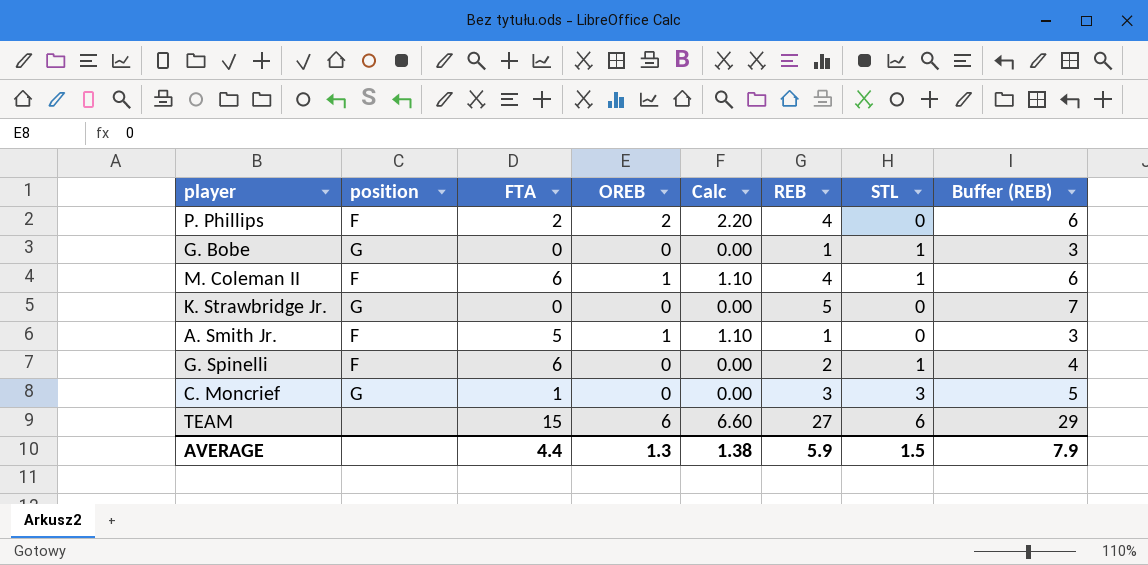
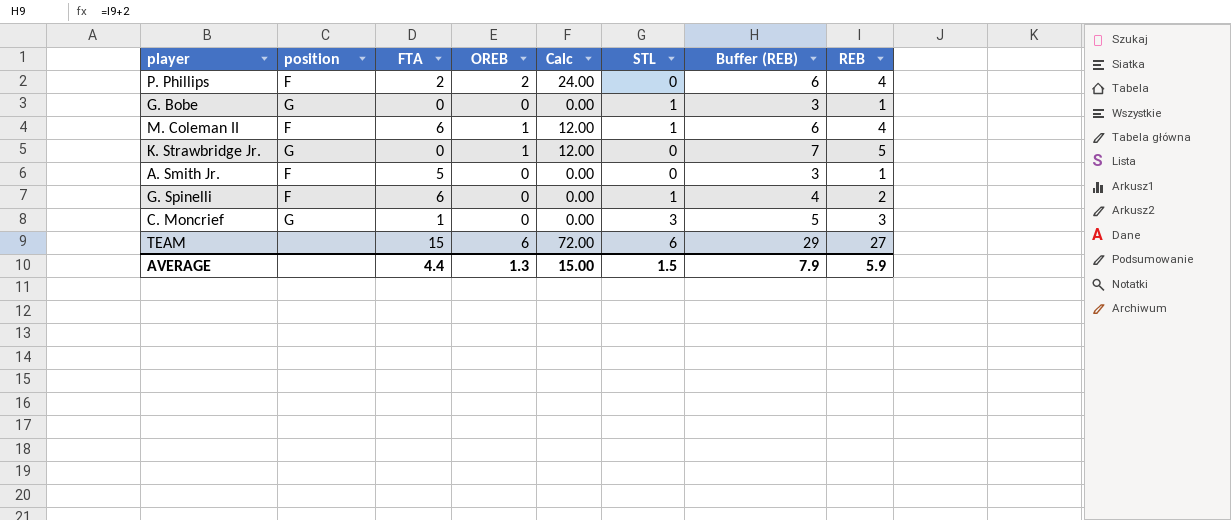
column Calc | formula: [OREB] * 1.1 -> [OREB] * 12
column REB | position: 6 -> 8
K. Strawbridge Jr. | OREB: 0 -> 1
A. Smith Jr. | OREB: 1 -> 0
AVERAGE | Calc: 1.38 -> 15.00

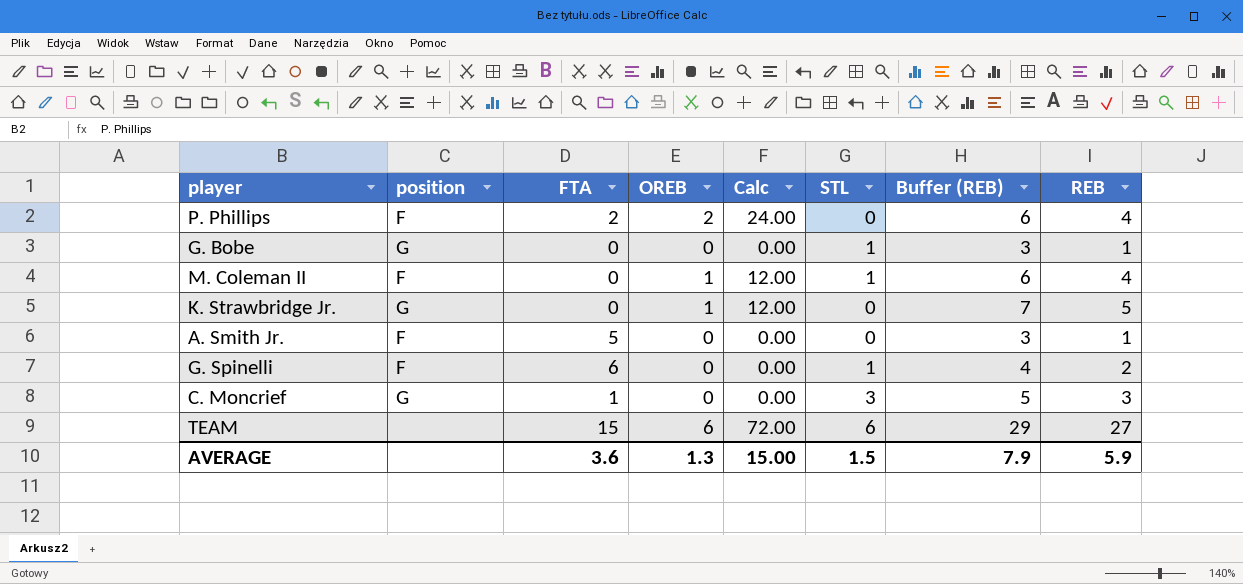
M. Coleman II | FTA: 6 -> 0
AVERAGE | FTA: 4.4 -> 3.6

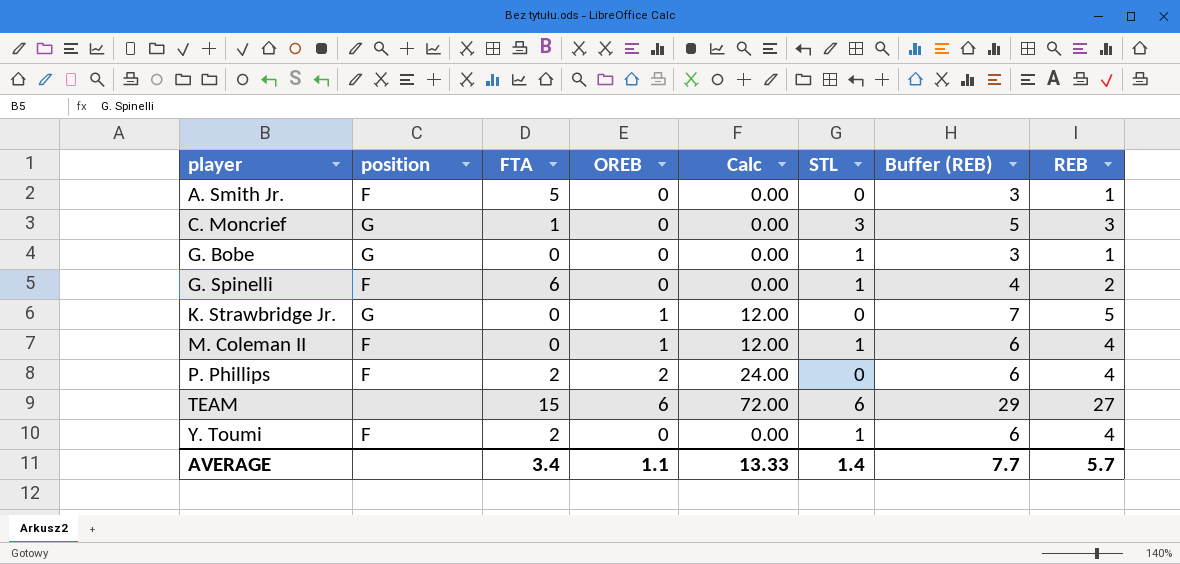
row order: none -> player ascending
row Y. Toumi: none -> F | 2 | 0 | 0.00 | 1 | 6 | 4
AVERAGE | FTA: 3.6 -> 3.4
AVERAGE | OREB: 1.3 -> 1.1
AVERAGE | Calc: 15.00 -> 13.33
AVERAGE | STL: 1.5 -> 1.4
AVERAGE | Buffer (REB): 7.9 -> 7.7
AVERAGE | REB: 5.9 -> 5.7

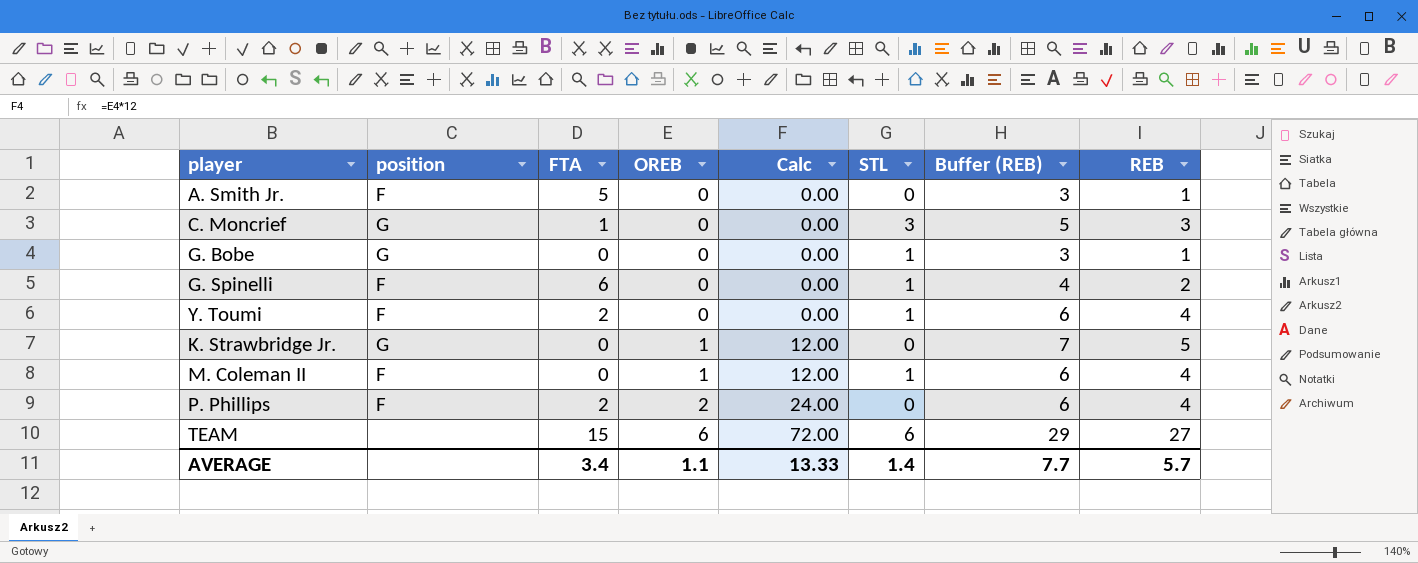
row order: player ascending -> OREB ascending

